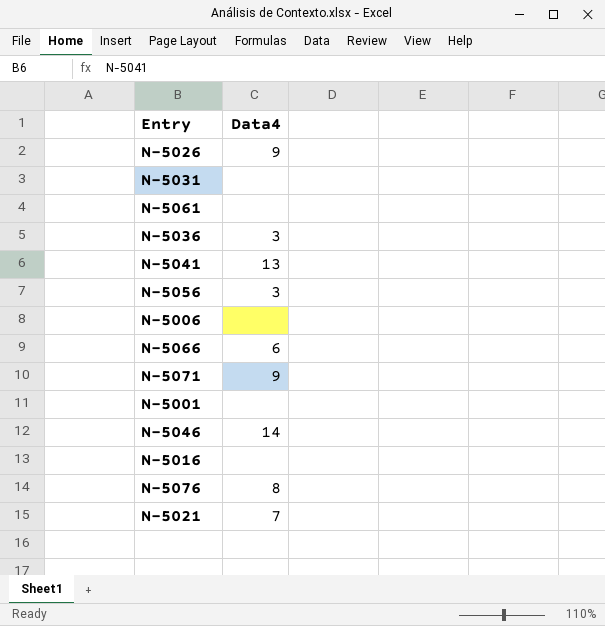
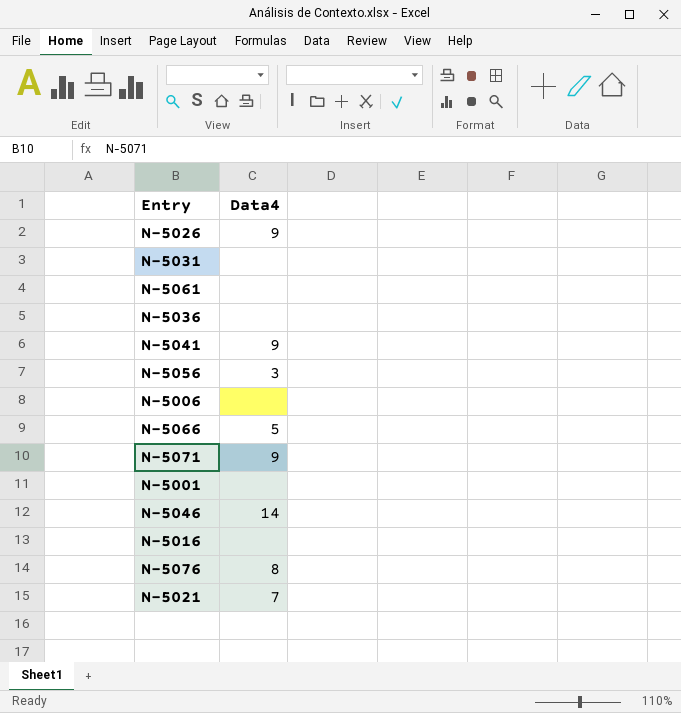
N-5036 | Data4: 3 -> none
N-5041 | Data4: 13 -> 9
N-5066 | Data4: 6 -> 5

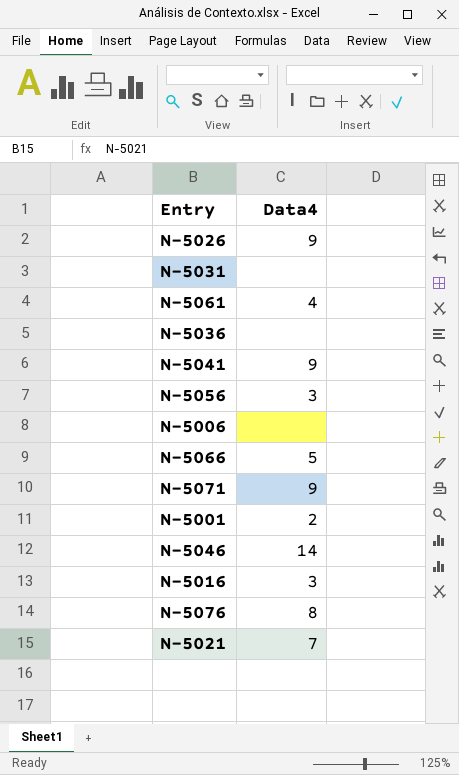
N-5061 | Data4: none -> 4
N-5001 | Data4: none -> 2
N-5016 | Data4: none -> 3

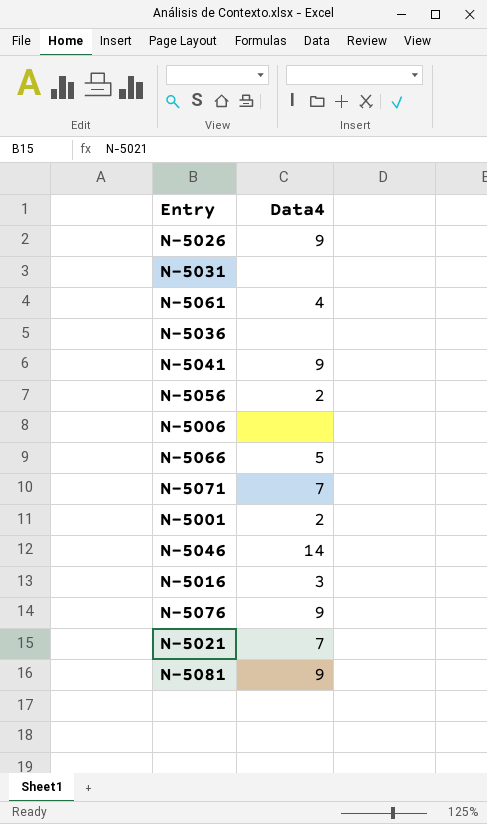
N-5056 | Data4: 3 -> 2
N-5071 | Data4: 9 -> 7
N-5076 | Data4: 8 -> 9
row N-5081: none -> 9

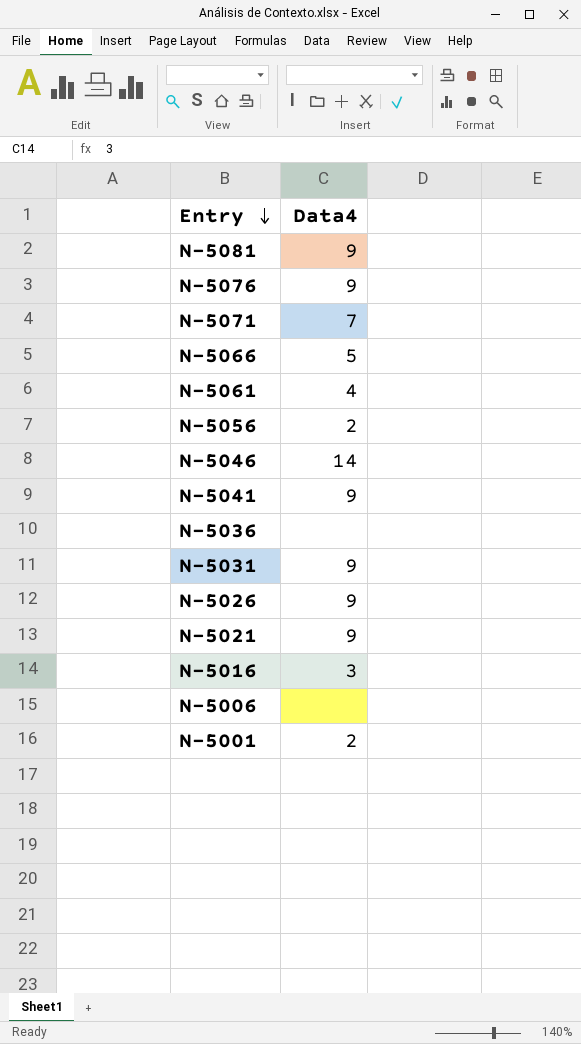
row order: none -> Entry descending
N-5031 | Data4: none -> 9
N-5021 | Data4: 7 -> 9

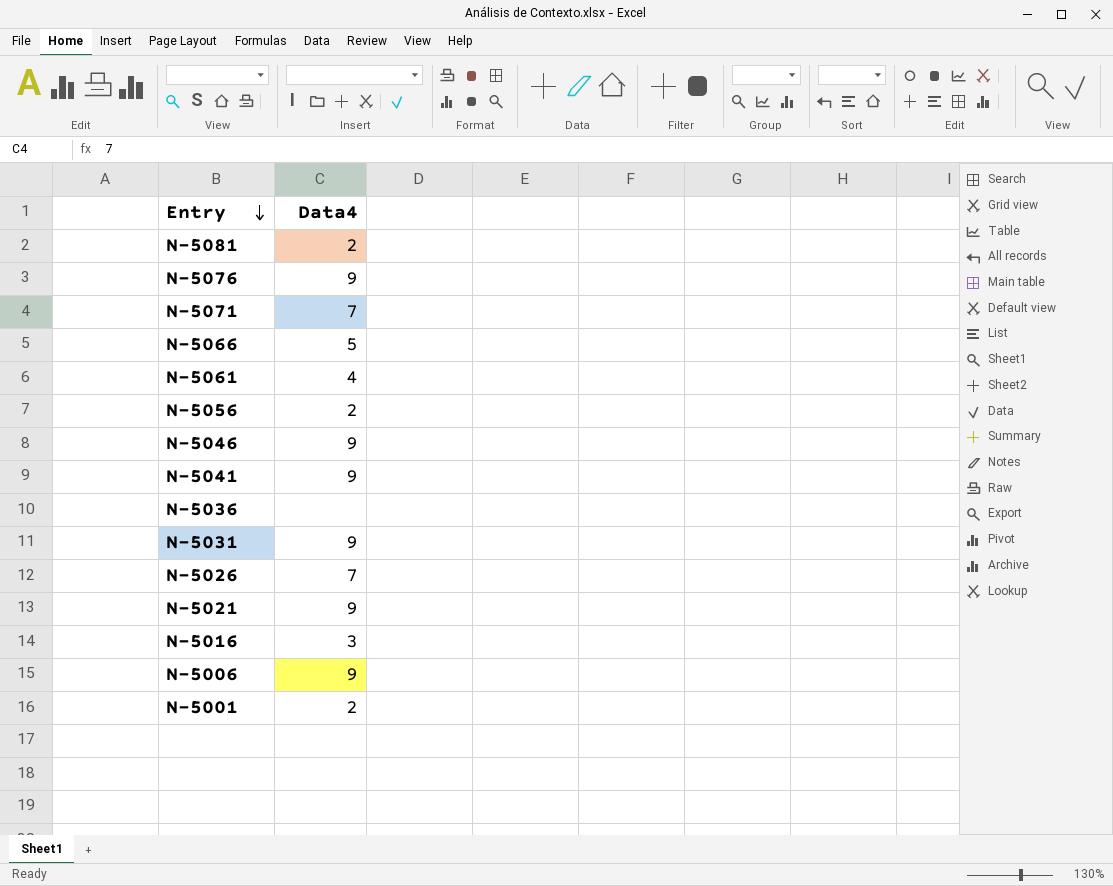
N-5081 | Data4: 9 -> 2
N-5046 | Data4: 14 -> 9
N-5026 | Data4: 9 -> 7
N-5006 | Data4: none -> 9

